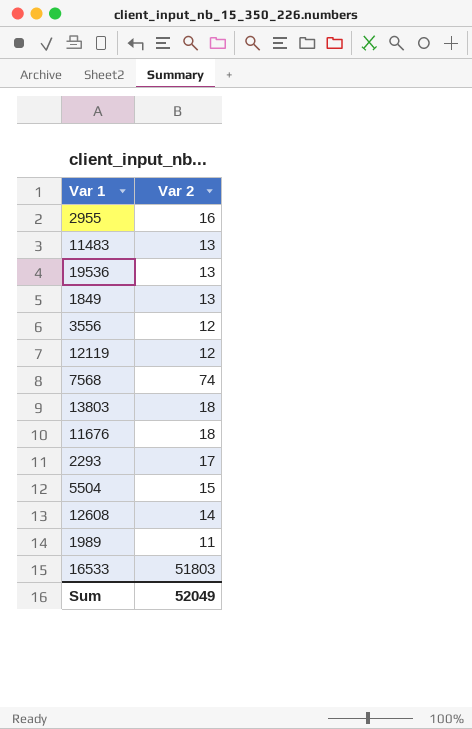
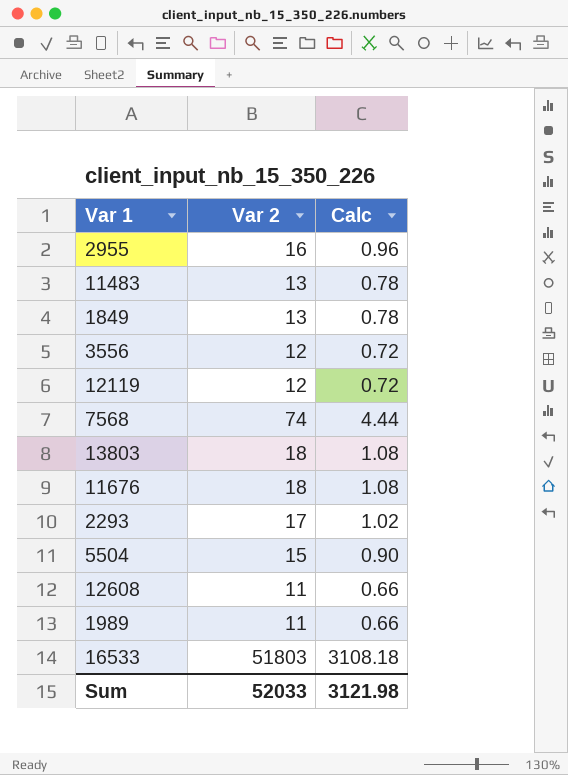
column Calc | formula: none -> [Var 2] * 0.06
row 19536: 13 -> none
12608 | Var 2: 14 -> 11
Sum | Var 2: 52049 -> 52033

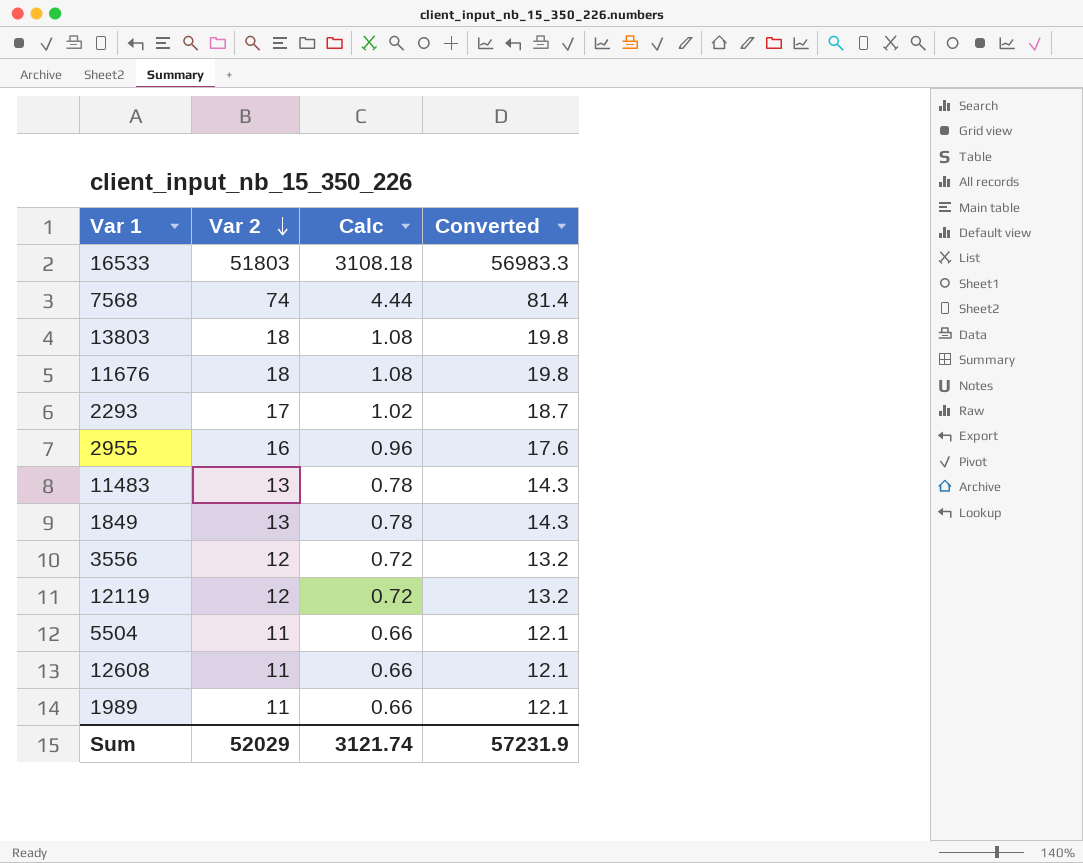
row order: none -> Var 2 descending
column Converted | formula: none -> [Var 2] * 1.1
5504 | Var 2: 15 -> 11
5504 | Calc: 0.90 -> 0.66
Sum | Var 2: 52033 -> 52029
Sum | Calc: 3121.98 -> 3121.74

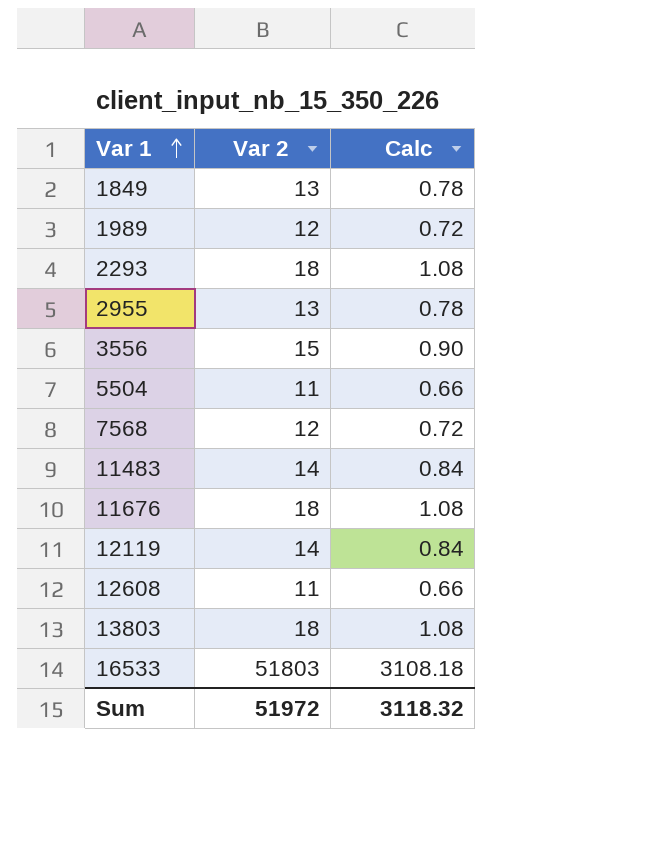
row order: Var 2 descending -> Var 1 ascending
column Converted | formula: [Var 2] * 1.1 -> none
1989 | Var 2: 11 -> 12
1989 | Calc: 0.66 -> 0.72
2293 | Var 2: 17 -> 18
2293 | Calc: 1.02 -> 1.08
2955 | Var 2: 16 -> 13
2955 | Calc: 0.96 -> 0.78
3556 | Var 2: 12 -> 15
3556 | Calc: 0.72 -> 0.90
7568 | Var 2: 74 -> 12
7568 | Calc: 4.44 -> 0.72
11483 | Var 2: 13 -> 14
11483 | Calc: 0.78 -> 0.84
12119 | Var 2: 12 -> 14
12119 | Calc: 0.72 -> 0.84
Sum | Var 2: 52029 -> 51972
Sum | Calc: 3121.74 -> 3118.32

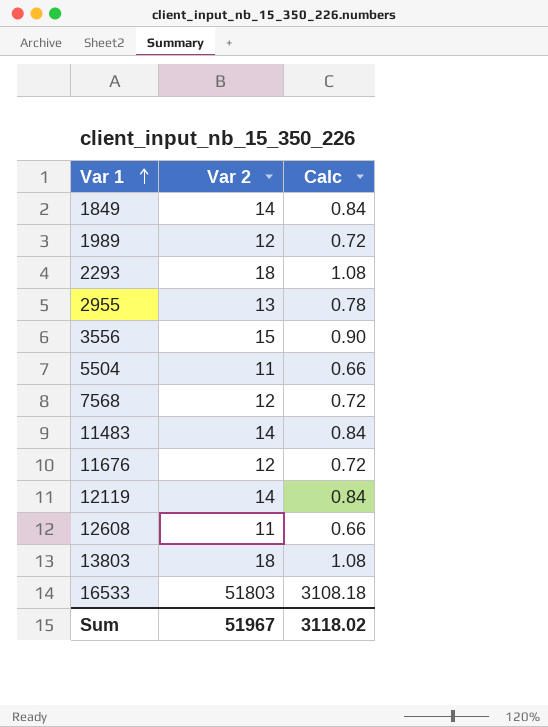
1849 | Var 2: 13 -> 14
1849 | Calc: 0.78 -> 0.84
11676 | Var 2: 18 -> 12
11676 | Calc: 1.08 -> 0.72
Sum | Var 2: 51972 -> 51967
Sum | Calc: 3118.32 -> 3118.02

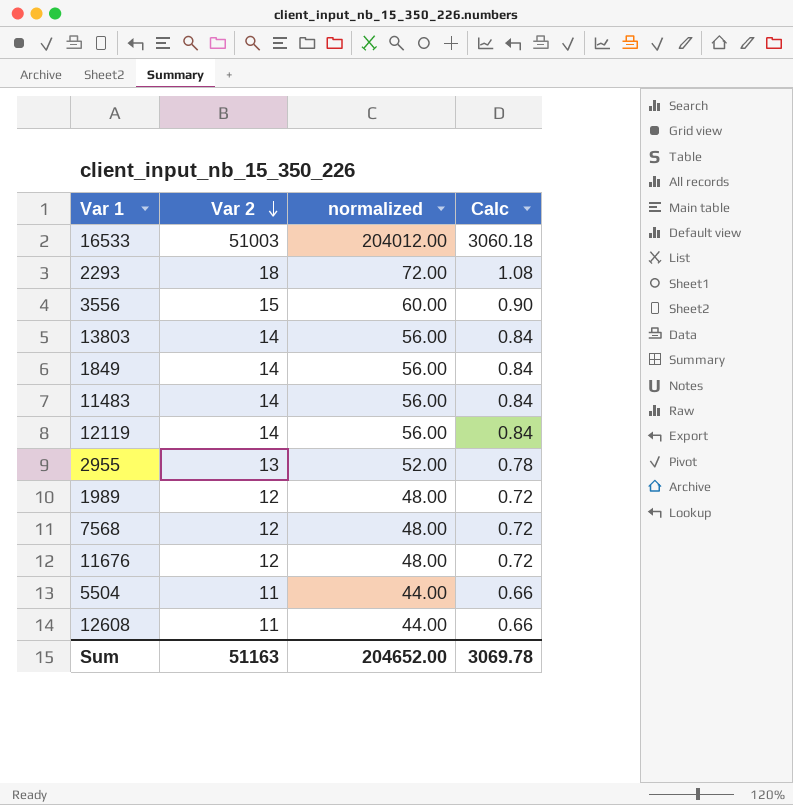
row order: Var 1 ascending -> Var 2 descending
column normalized | formula: none -> [Var 2] * 4
16533 | Var 2: 51803 -> 51003
16533 | Calc: 3108.18 -> 3060.18
13803 | Var 2: 18 -> 14
13803 | Calc: 1.08 -> 0.84
Sum | Var 2: 51967 -> 51163
Sum | Calc: 3118.02 -> 3069.78

